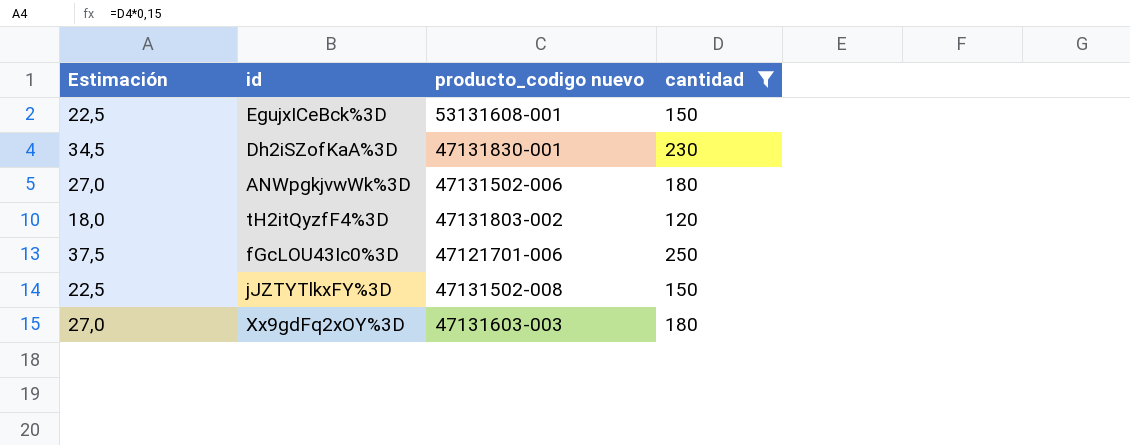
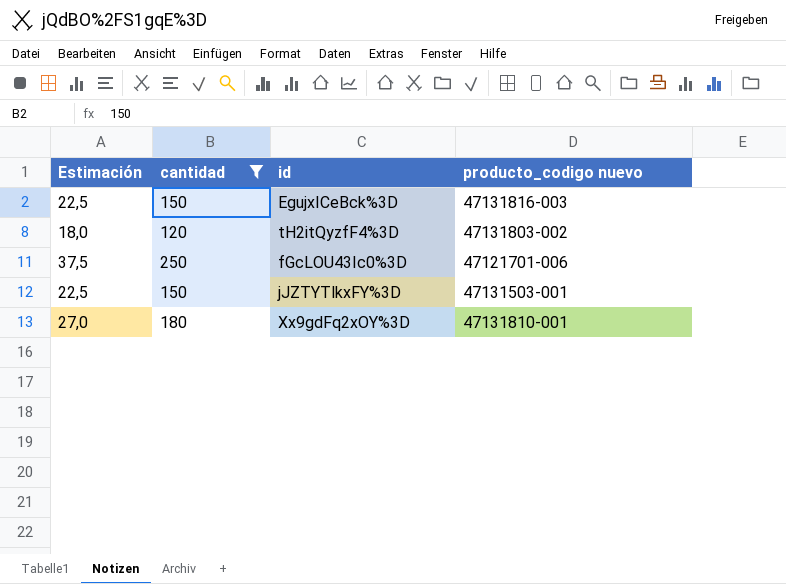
column cantidad | position: 4 -> 2
row Dh2iSZofKaA%3D: 34,5 | 47131830-001 | 230 -> none
row ANWpgkjvwWk%3D: 27,0 | 47131502-006 | 180 -> none
EgujxICeBck%3D | producto_codigo nuevo: 53131608-001 -> 47131816-003
jJZTYTlkxFY%3D | producto_codigo nuevo: 47131502-008 -> 47131503-001
Xx9gdFq2xOY%3D | producto_codigo nuevo: 47131603-003 -> 47131810-001

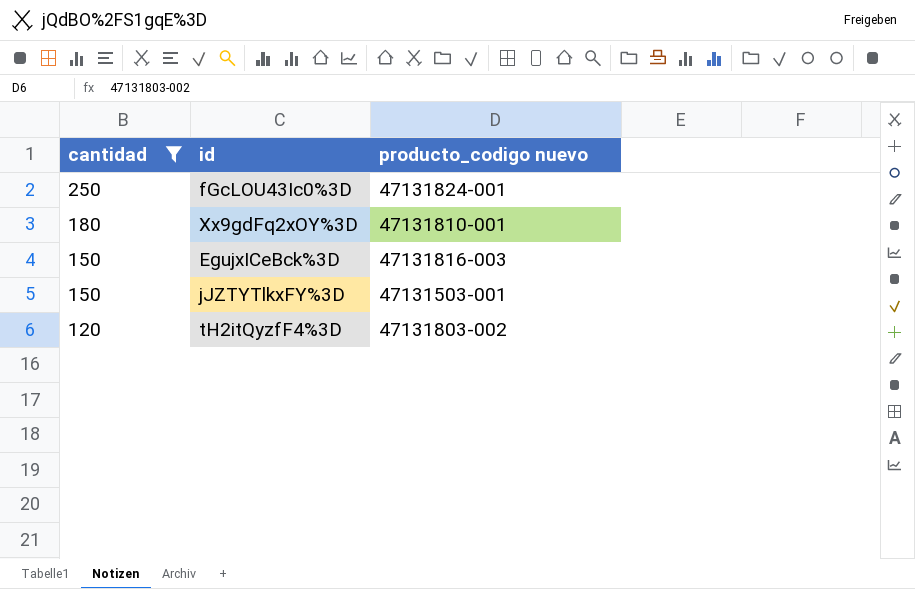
row order: none -> cantidad descending
column Estimación | formula: [cantidad] * 0,15 -> none
fGcLOU43Ic0%3D | producto_codigo nuevo: 47121701-006 -> 47131824-001

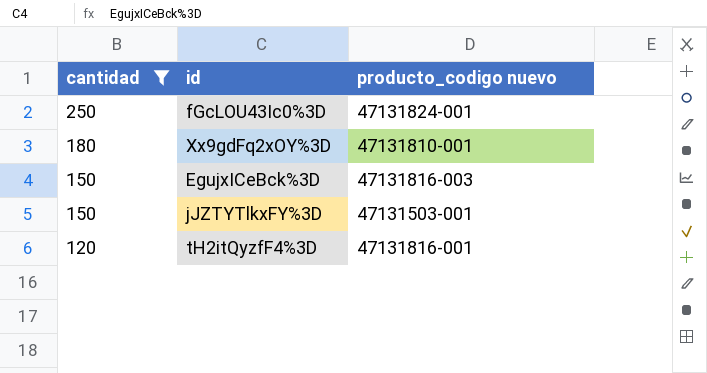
tH2itQyzfF4%3D | producto_codigo nuevo: 47131803-002 -> 47131816-001

